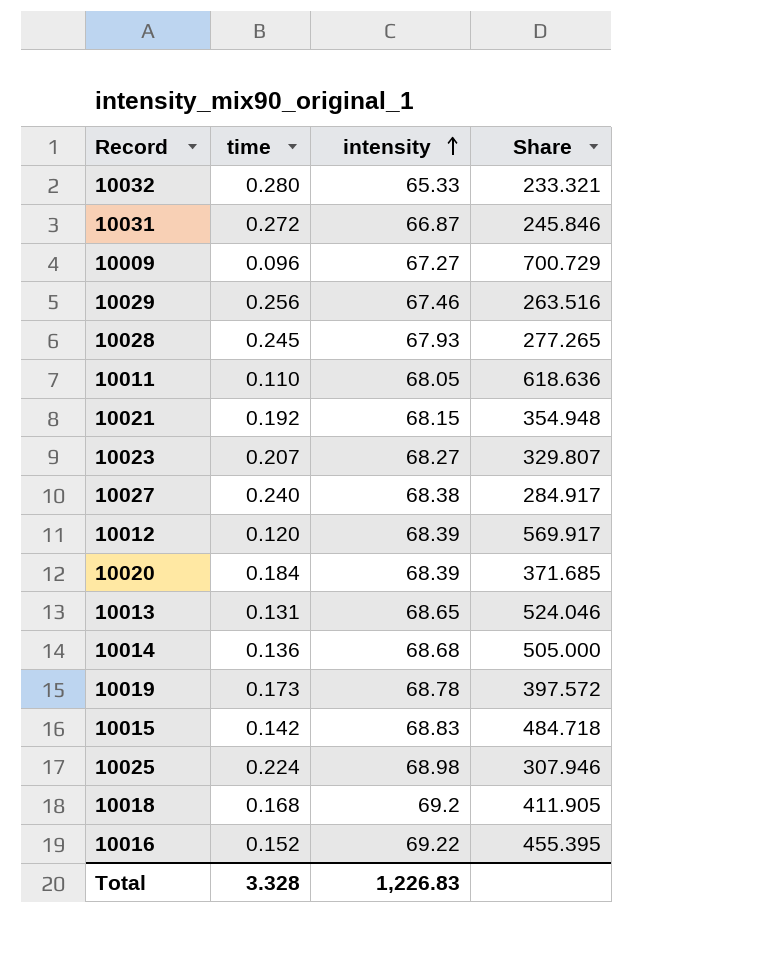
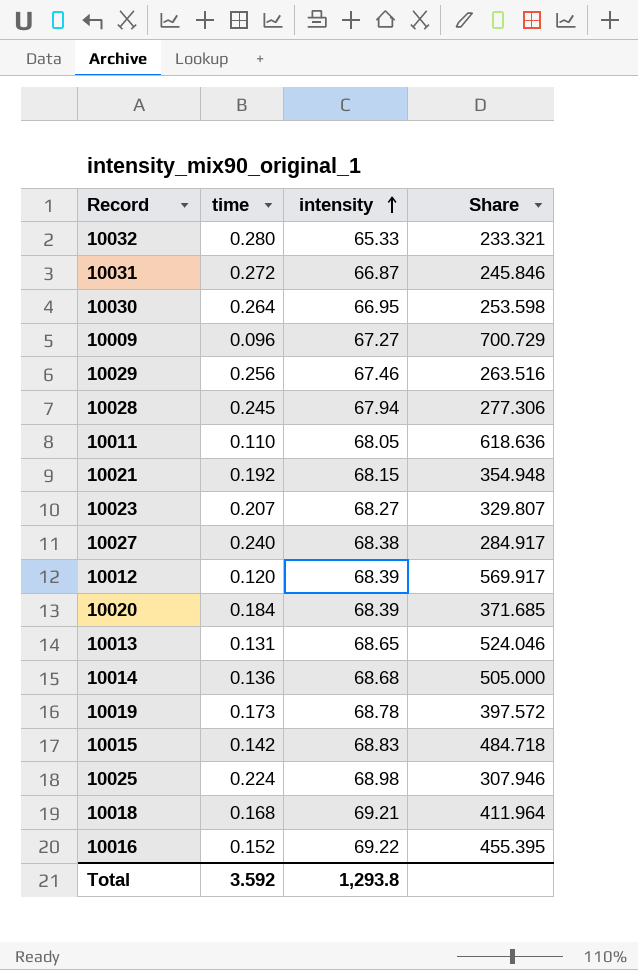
row 10030: none -> 0.264 | 66.95 | 253.598
10028 | intensity: 67.93 -> 67.94
10028 | Share: 277.265 -> 277.306
10018 | intensity: 69.2 -> 69.21
10018 | Share: 411.905 -> 411.964
Total | time: 3.328 -> 3.592
Total | intensity: 1,226.83 -> 1,293.8

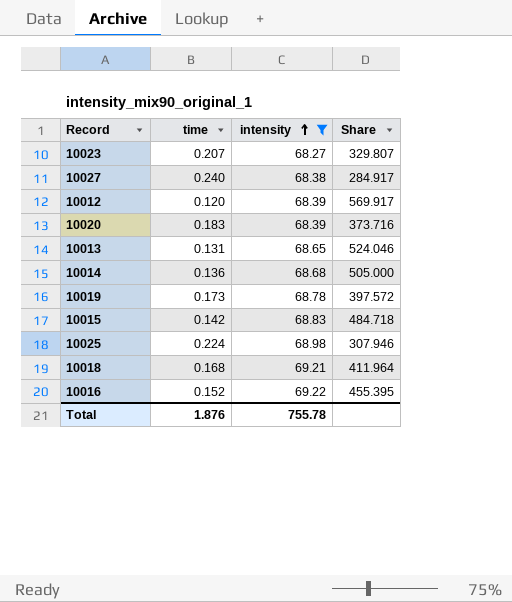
filter: none -> intensity >= 68.27
10020 | time: 0.184 -> 0.183
10020 | Share: 371.685 -> 373.716
Total | time: 3.592 -> 1.876
Total | intensity: 1,293.8 -> 755.78

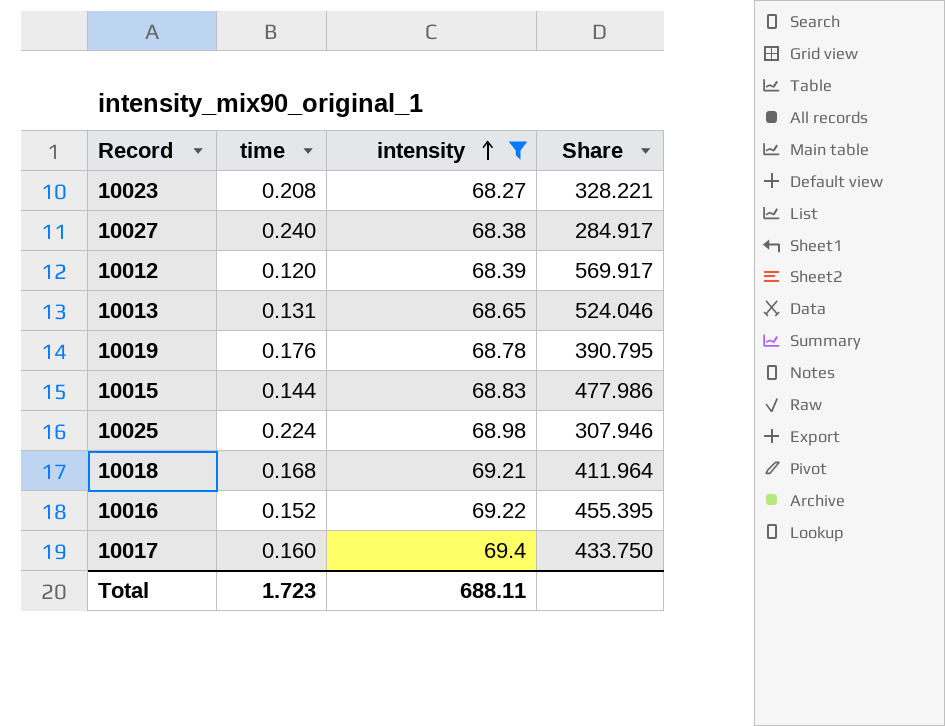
row 10020: 0.183 | 68.39 | 373.716 -> none
row 10014: 0.136 | 68.68 | 505.000 -> none
10023 | time: 0.207 -> 0.208
10023 | Share: 329.807 -> 328.221
10019 | time: 0.173 -> 0.176
10019 | Share: 397.572 -> 390.795
10015 | time: 0.142 -> 0.144
10015 | Share: 484.718 -> 477.986
row 10017: none -> 0.160 | 69.4 | 433.750
Total | time: 1.876 -> 1.723
Total | intensity: 755.78 -> 688.11

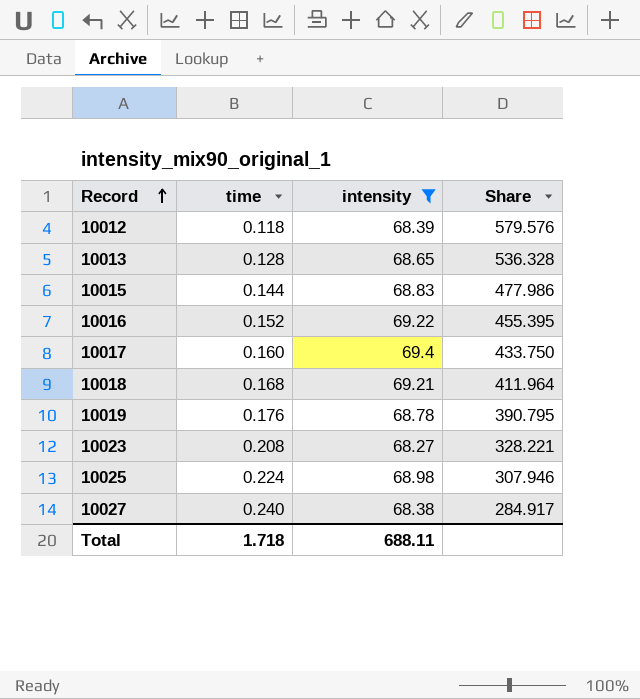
row order: intensity ascending -> Record ascending
10012 | time: 0.120 -> 0.118
10012 | Share: 569.917 -> 579.576
10013 | time: 0.131 -> 0.128
10013 | Share: 524.046 -> 536.328
Total | time: 1.723 -> 1.718

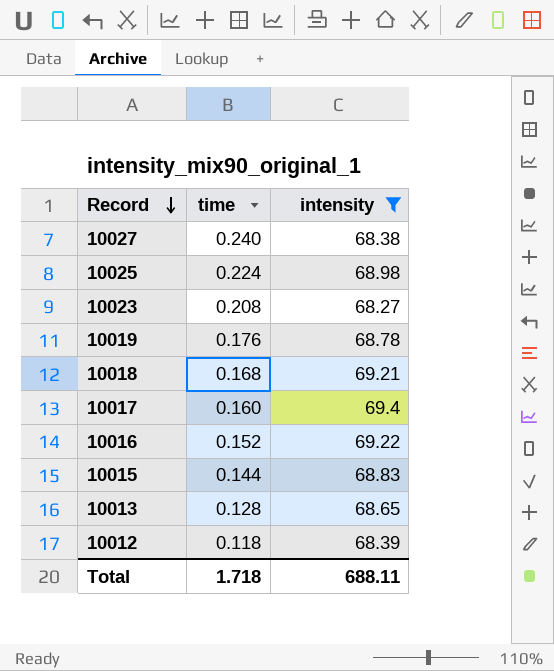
row order: Record ascending -> Record descending
column Share | formula: [intensity] / [time] -> none

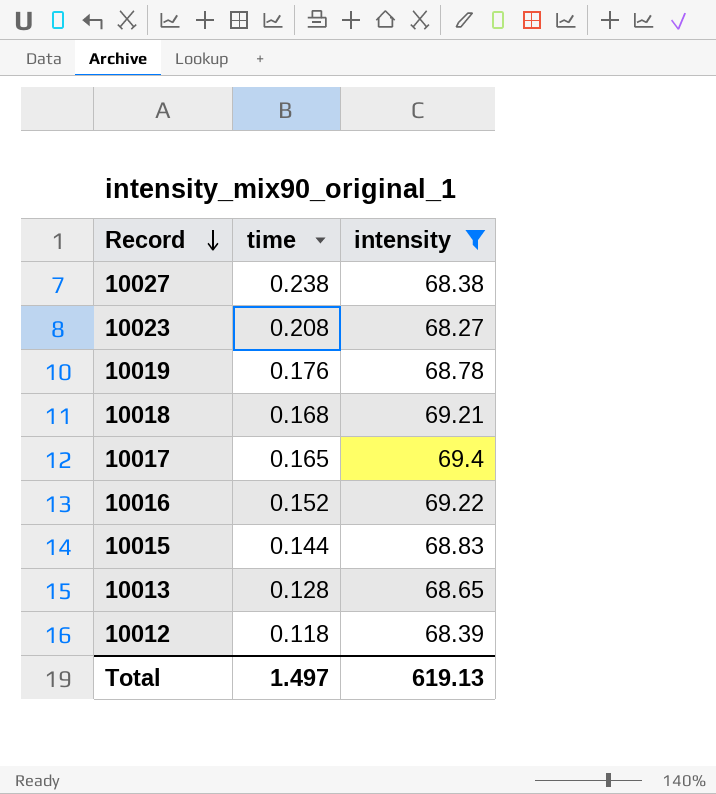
row 10025: 0.224 | 68.98 -> none
10027 | time: 0.240 -> 0.238
10017 | time: 0.160 -> 0.165
Total | time: 1.718 -> 1.497
Total | intensity: 688.11 -> 619.13

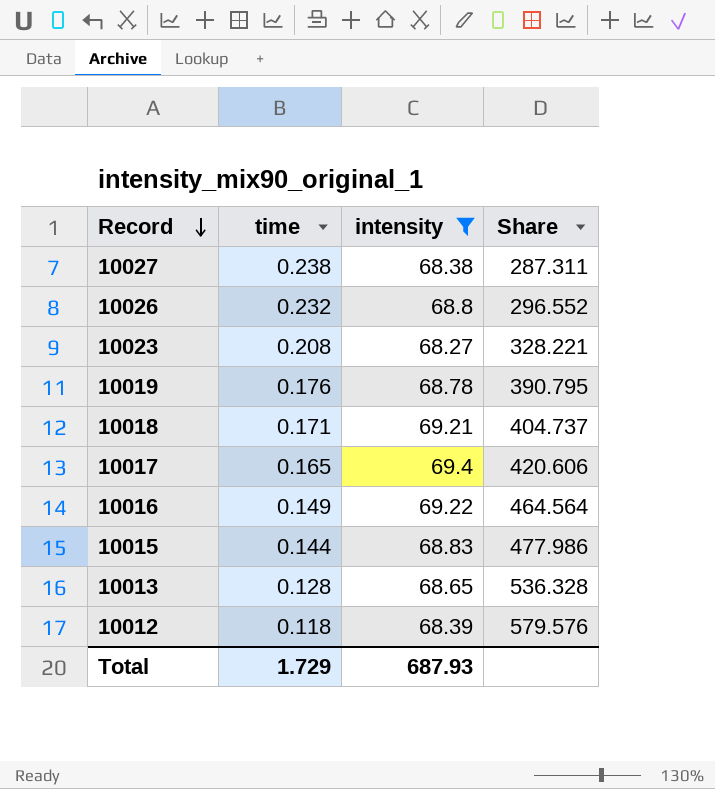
column Share | formula: none -> [intensity] / [time]
row 10026: none -> 0.232 | 68.8 | 296.552
10018 | time: 0.168 -> 0.171
10016 | time: 0.152 -> 0.149
Total | time: 1.497 -> 1.729
Total | intensity: 619.13 -> 687.93

